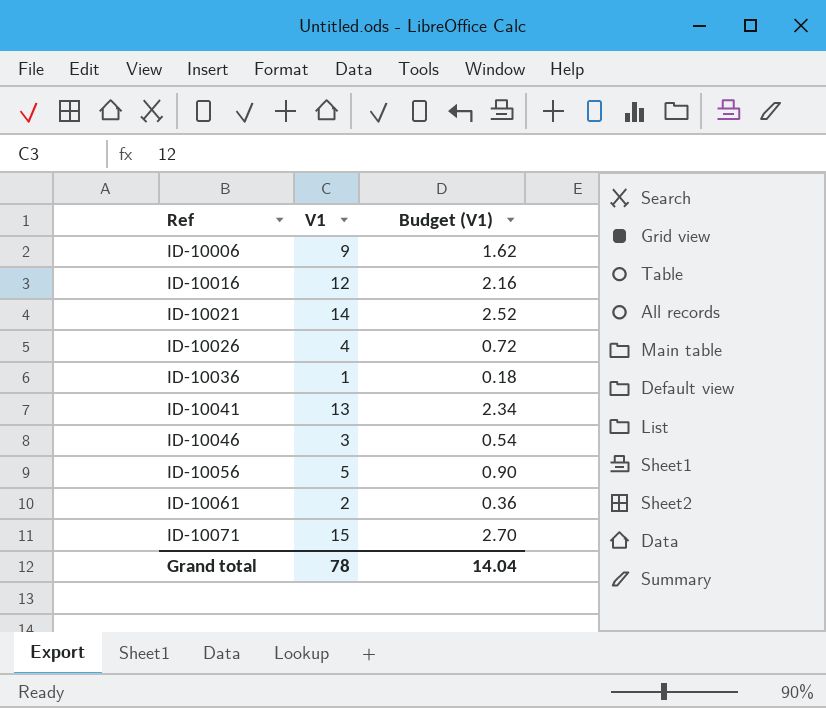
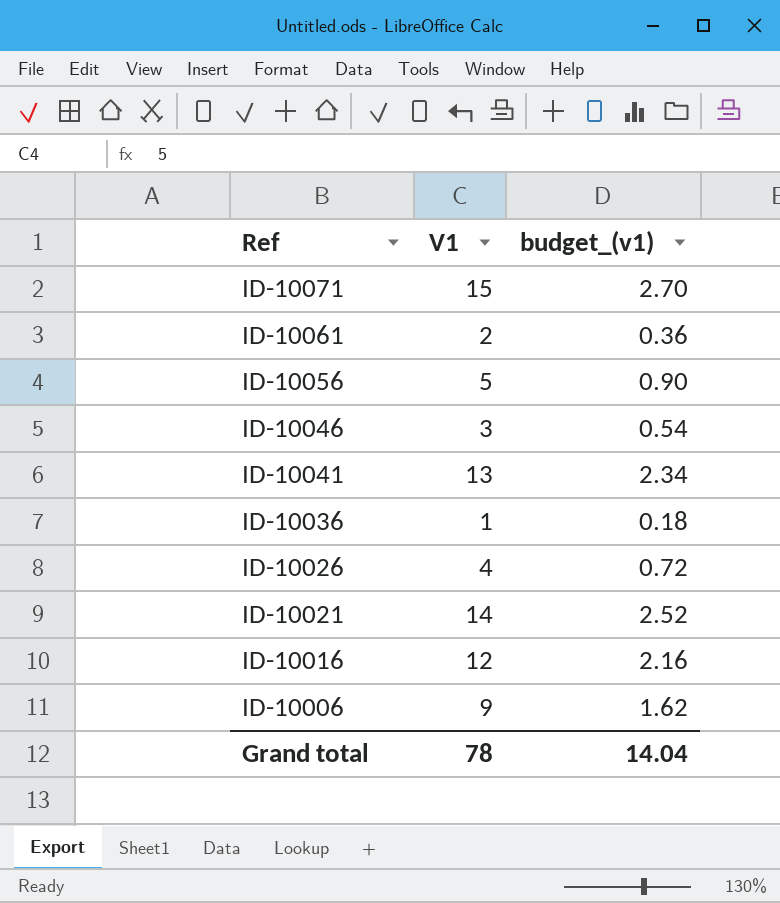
row order: Ref ascending -> Ref descending
column name: Budget (V1) -> budget_(v1)

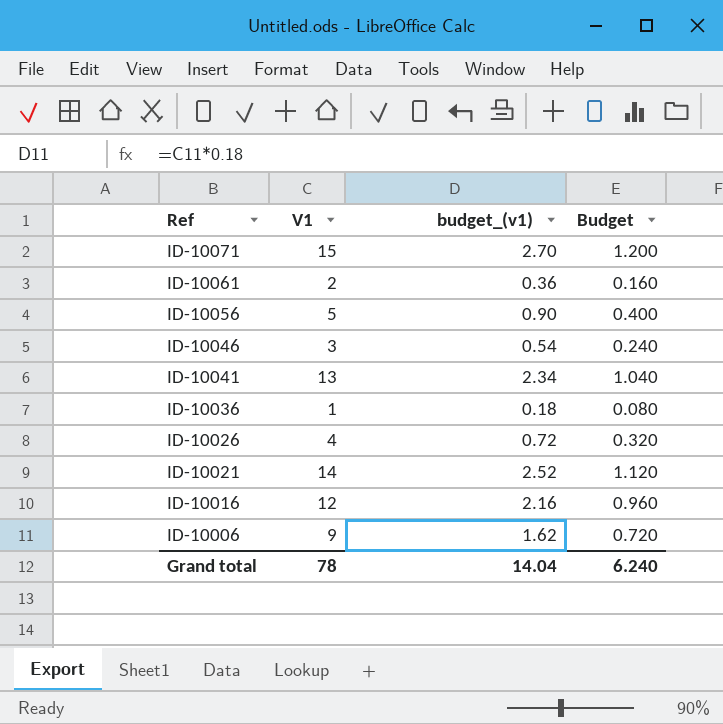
column Budget | formula: none -> [V1] * 0.08

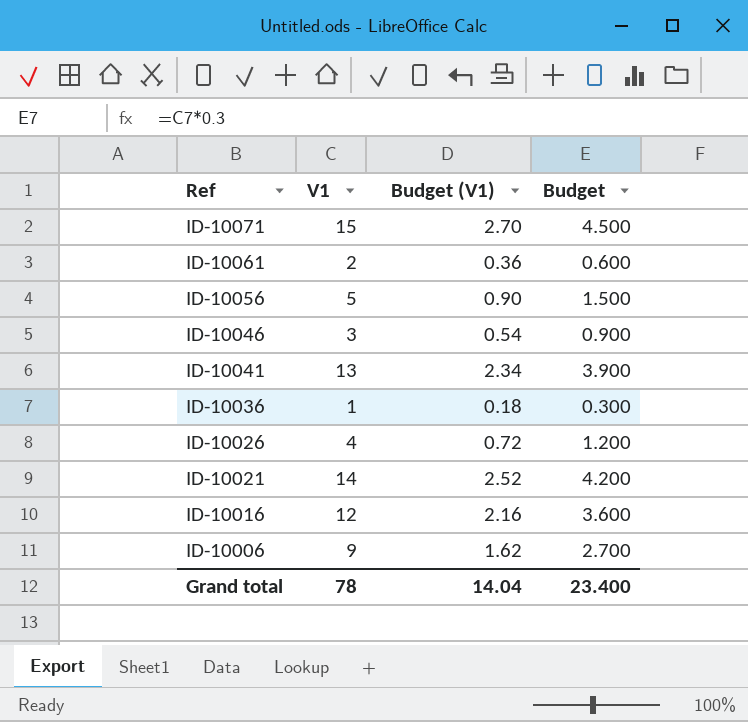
column name: budget_(v1) -> Budget (V1)
column Budget | formula: [V1] * 0.08 -> [V1] * 0.3
Grand total | Budget: 6.240 -> 23.400

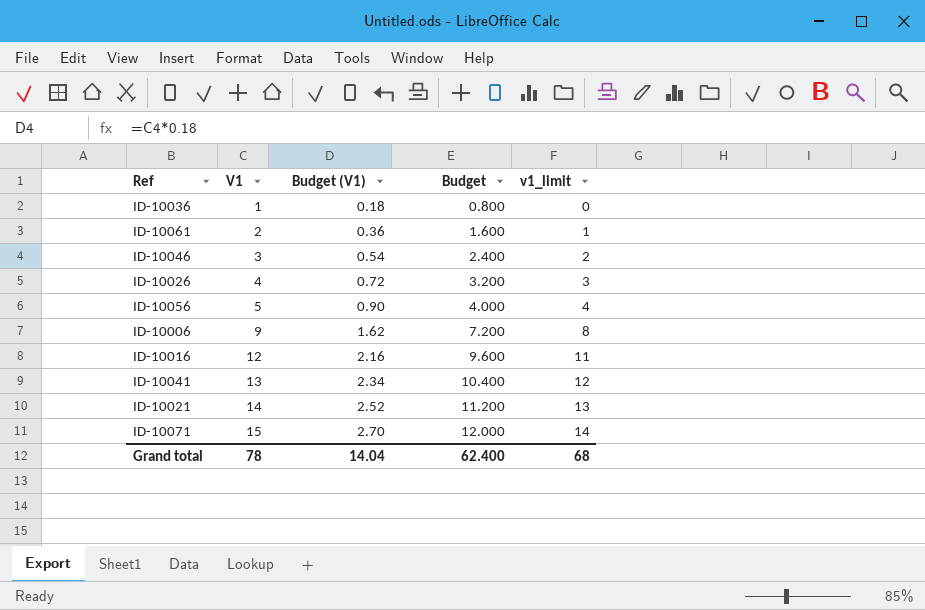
row order: Ref descending -> V1 ascending
column Budget | formula: [V1] * 0.3 -> [V1] * 0.8
column v1_limit | formula: none -> [V1] - 1
Grand total | Budget: 23.400 -> 62.400

